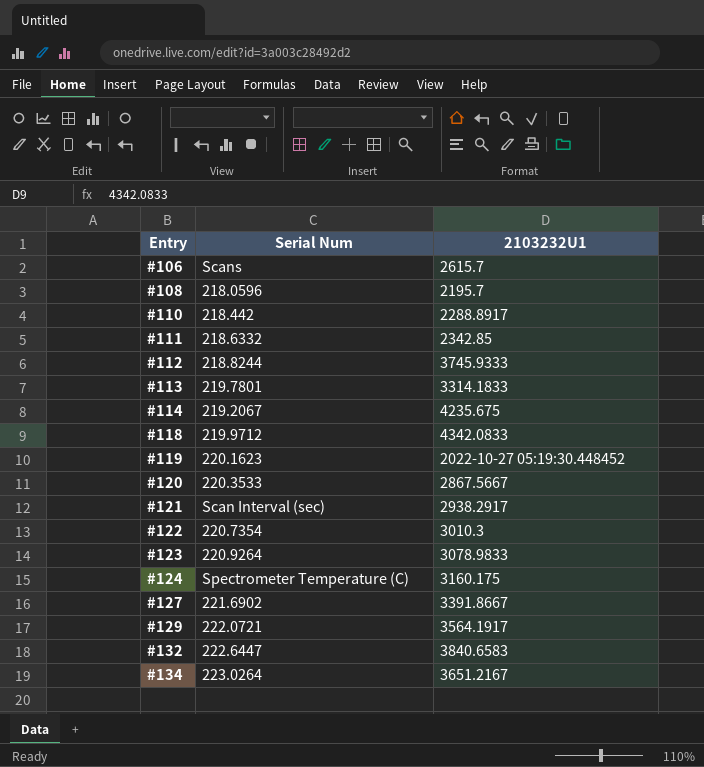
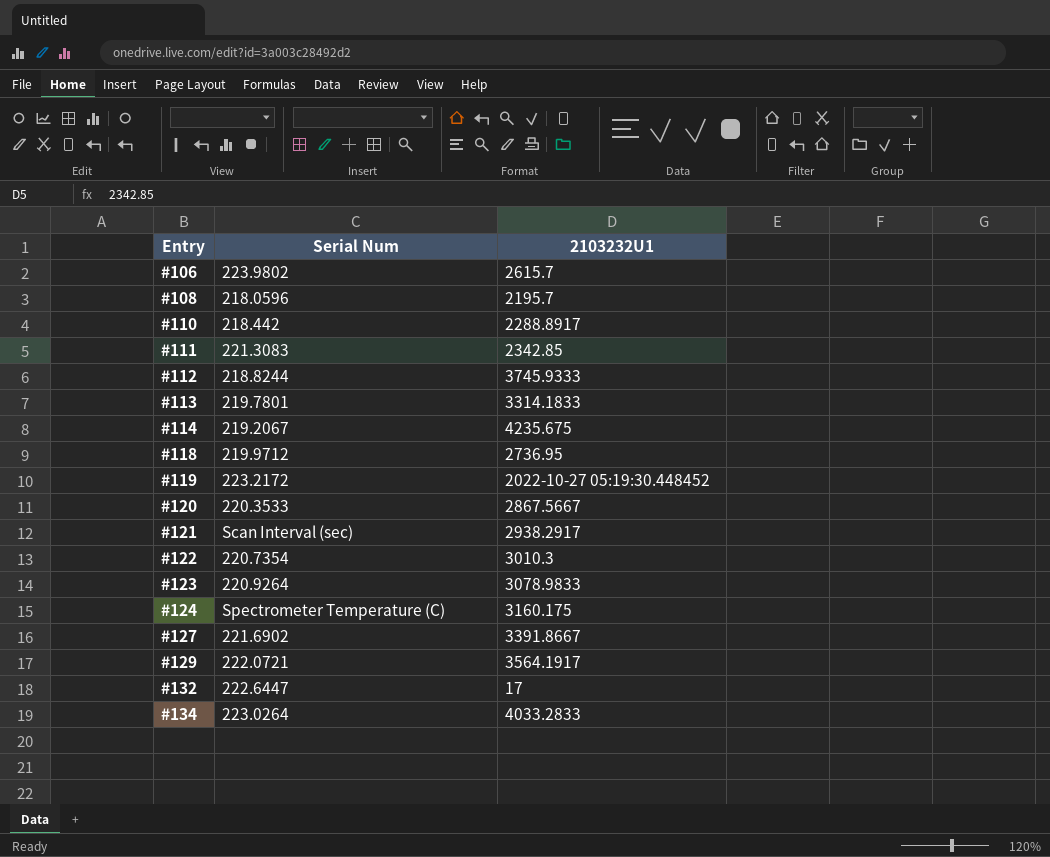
#106 | Serial Num: Scans -> 223.9802
#111 | Serial Num: 218.6332 -> 221.3083
#118 | 2103232U1: 4342.0833 -> 2736.95
#119 | Serial Num: 220.1623 -> 223.2172
#132 | 2103232U1: 3840.6583 -> 17
#134 | 2103232U1: 3651.2167 -> 4033.2833

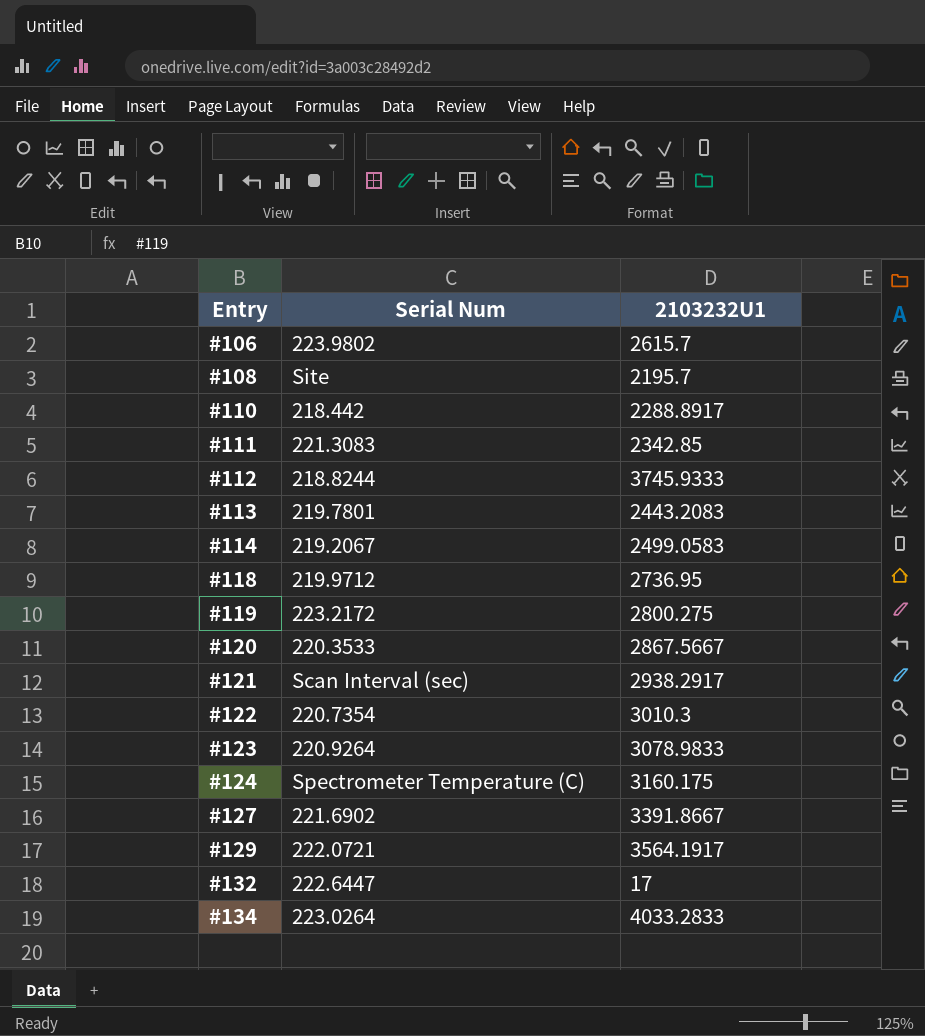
#108 | Serial Num: 218.0596 -> Site
#113 | 2103232U1: 3314.1833 -> 2443.2083
#114 | 2103232U1: 4235.675 -> 2499.0583
#119 | 2103232U1: 2022-10-27 05:19:30.448452 -> 2800.275

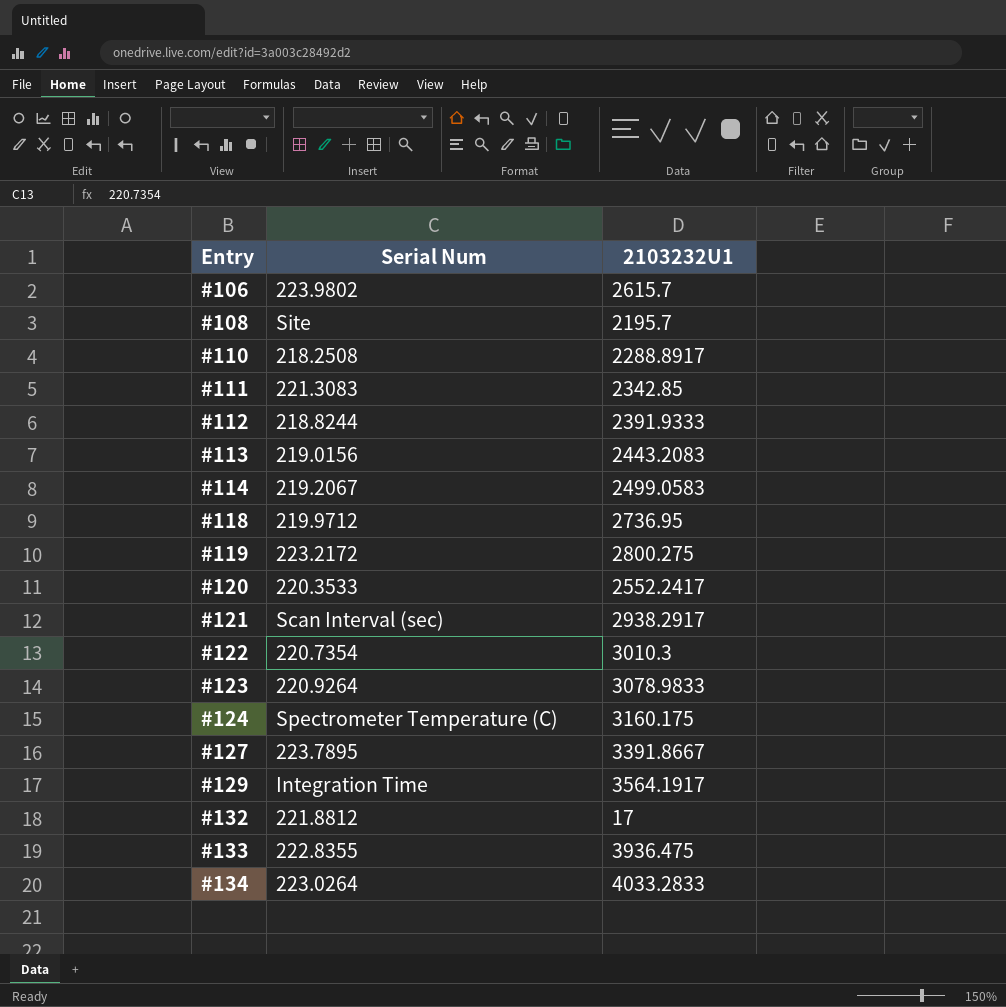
#110 | Serial Num: 218.442 -> 218.2508
#112 | 2103232U1: 3745.9333 -> 2391.9333
#113 | Serial Num: 219.7801 -> 219.0156
#120 | 2103232U1: 2867.5667 -> 2552.2417
#127 | Serial Num: 221.6902 -> 223.7895
#129 | Serial Num: 222.0721 -> Integration Time
#132 | Serial Num: 222.6447 -> 221.8812
row #133: none -> 222.8355 | 3936.475

